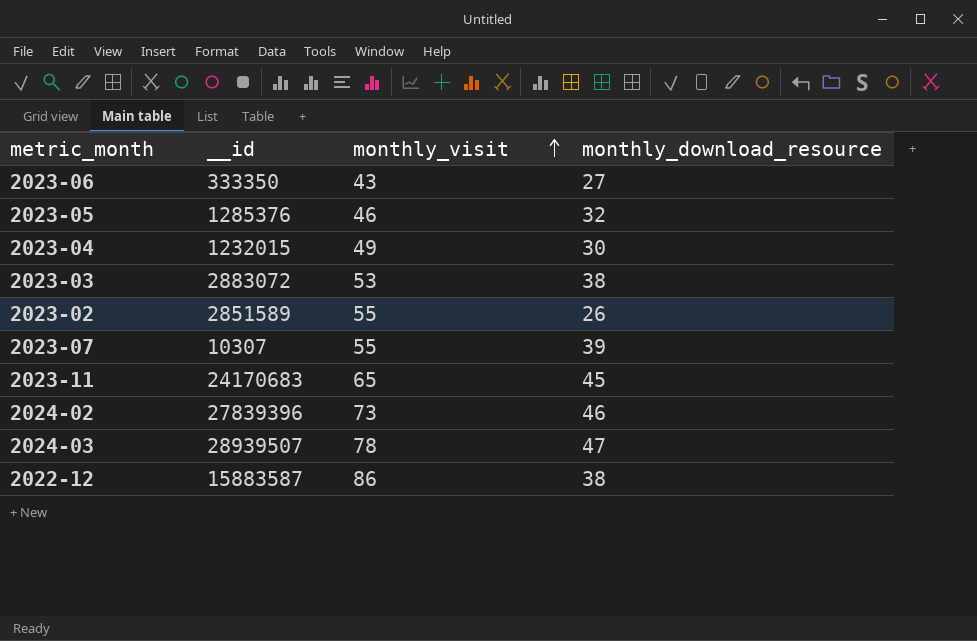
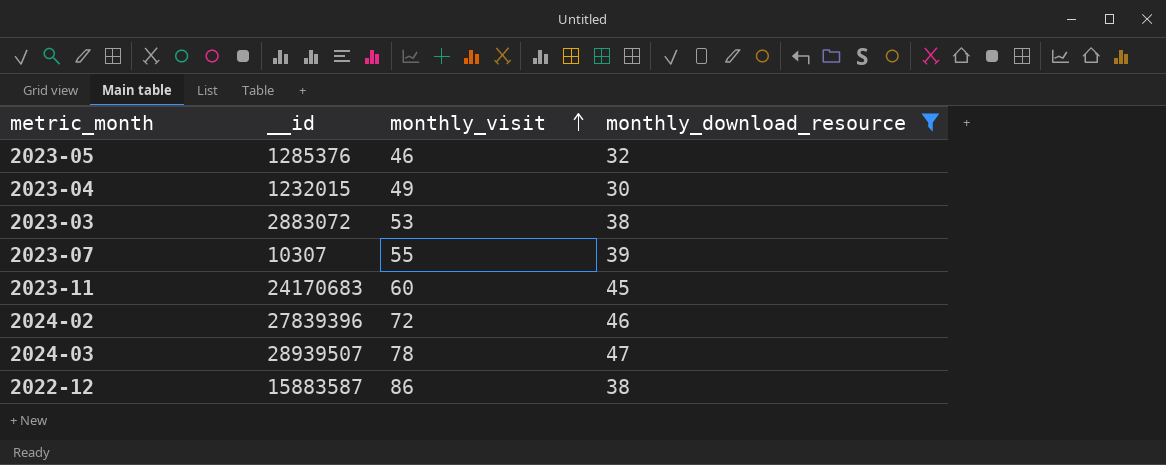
filter: none -> monthly_download_resource >= 30
2023-11 | monthly_visit: 65 -> 60
2024-02 | monthly_visit: 73 -> 72

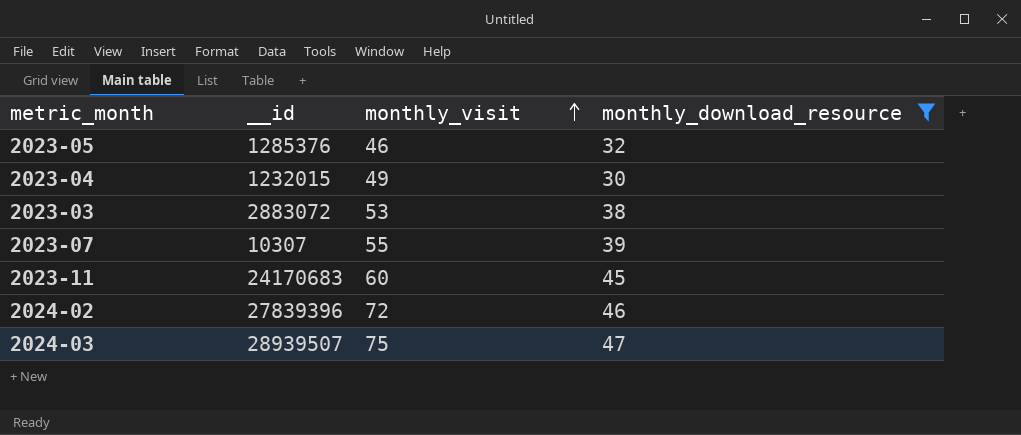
row 2022-12: 15883587 | 86 | 38 -> none
2024-03 | monthly_visit: 78 -> 75

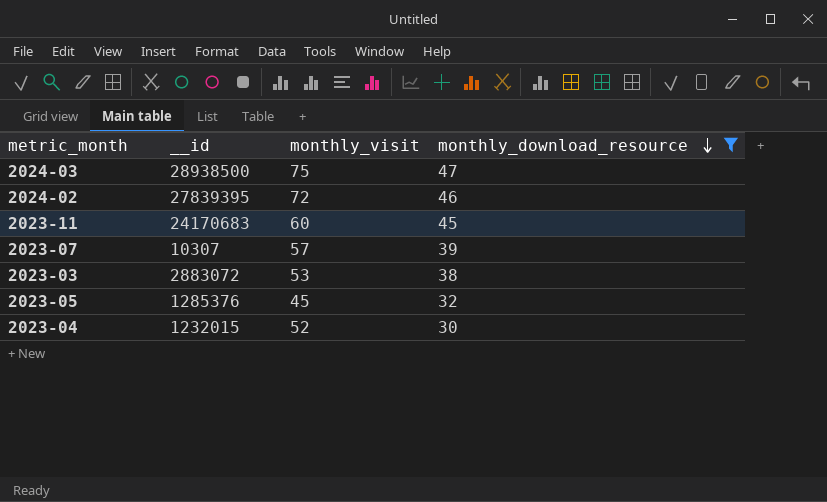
row order: monthly_visit ascending -> monthly_download_resource descending
2024-03 | __id: 28939507 -> 28938500
2024-02 | __id: 27839396 -> 27839395
2023-07 | monthly_visit: 55 -> 57
2023-05 | monthly_visit: 46 -> 45
2023-04 | monthly_visit: 49 -> 52

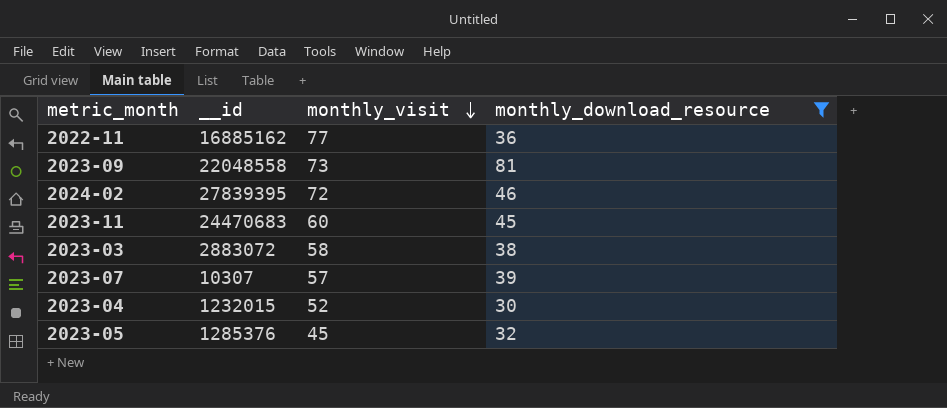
row order: monthly_download_resource descending -> monthly_visit descending
row 2024-03: 28938500 | 75 | 47 -> none
row 2022-11: none -> 16885162 | 77 | 36
row 2023-09: none -> 22048558 | 73 | 81
2023-11 | __id: 24170683 -> 24470683
2023-03 | monthly_visit: 53 -> 58

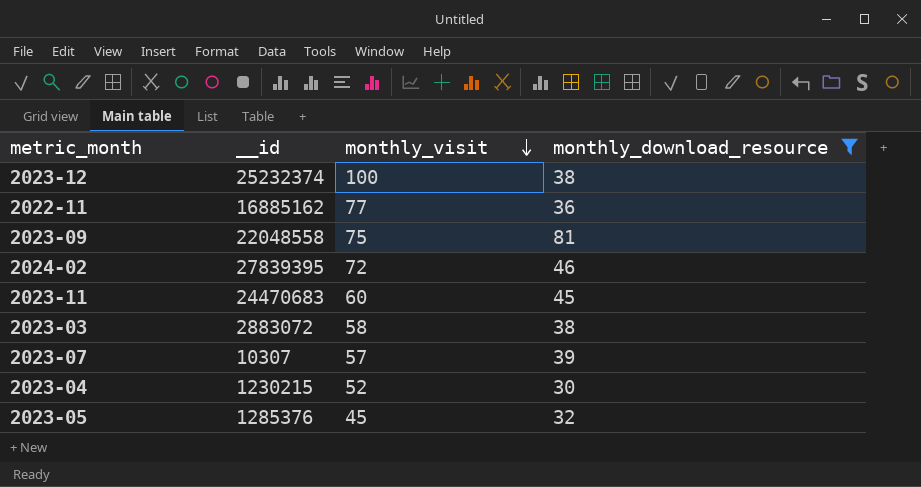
row 2023-12: none -> 25232374 | 100 | 38
2023-09 | monthly_visit: 73 -> 75
2023-04 | __id: 1232015 -> 1230215

